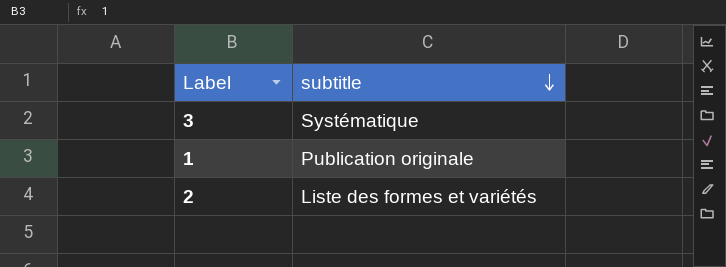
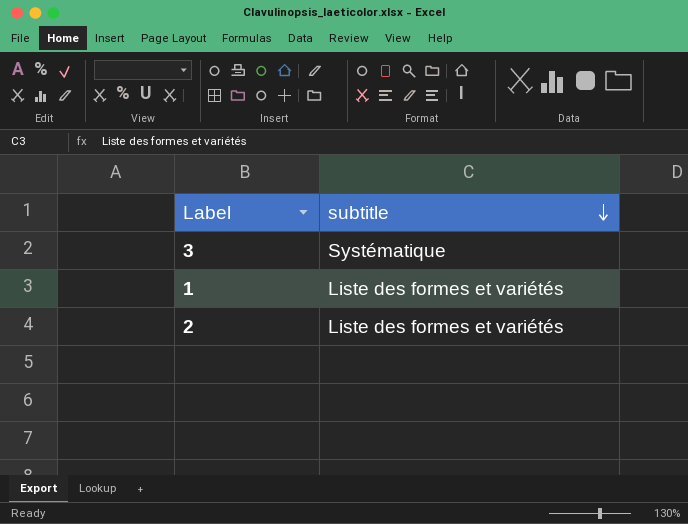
1 | subtitle: Publication originale -> Liste des formes et variétés

